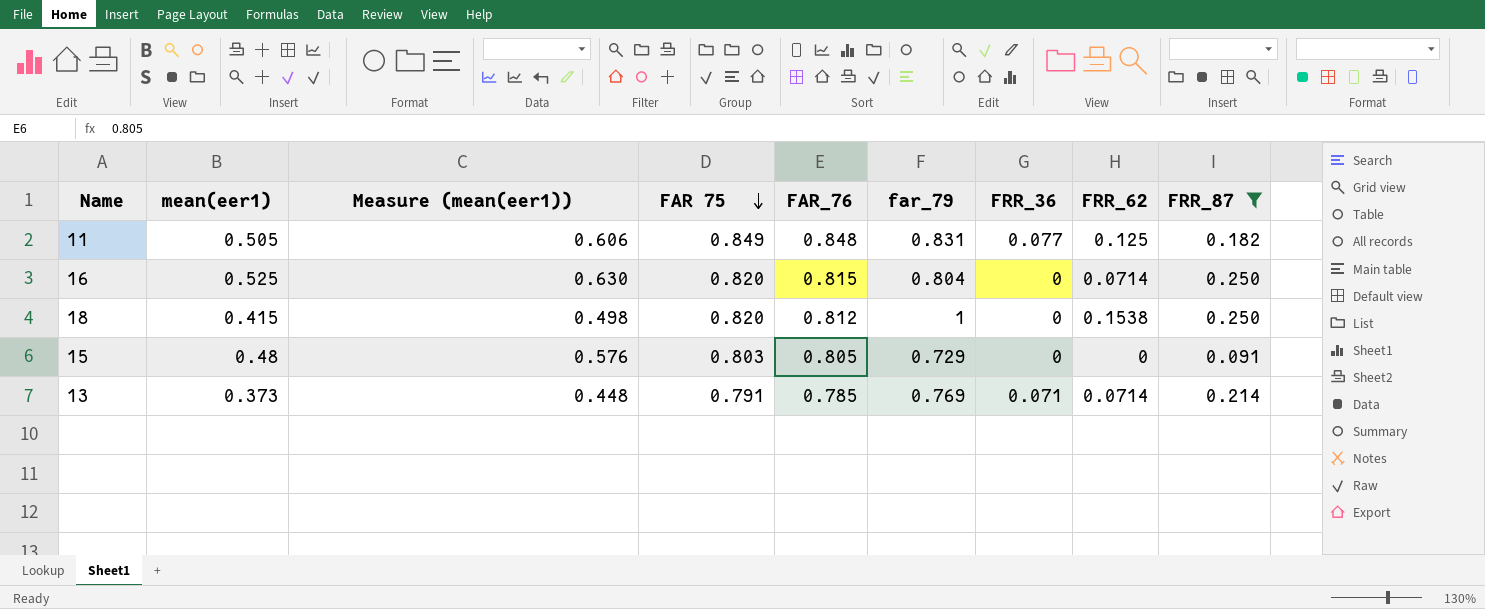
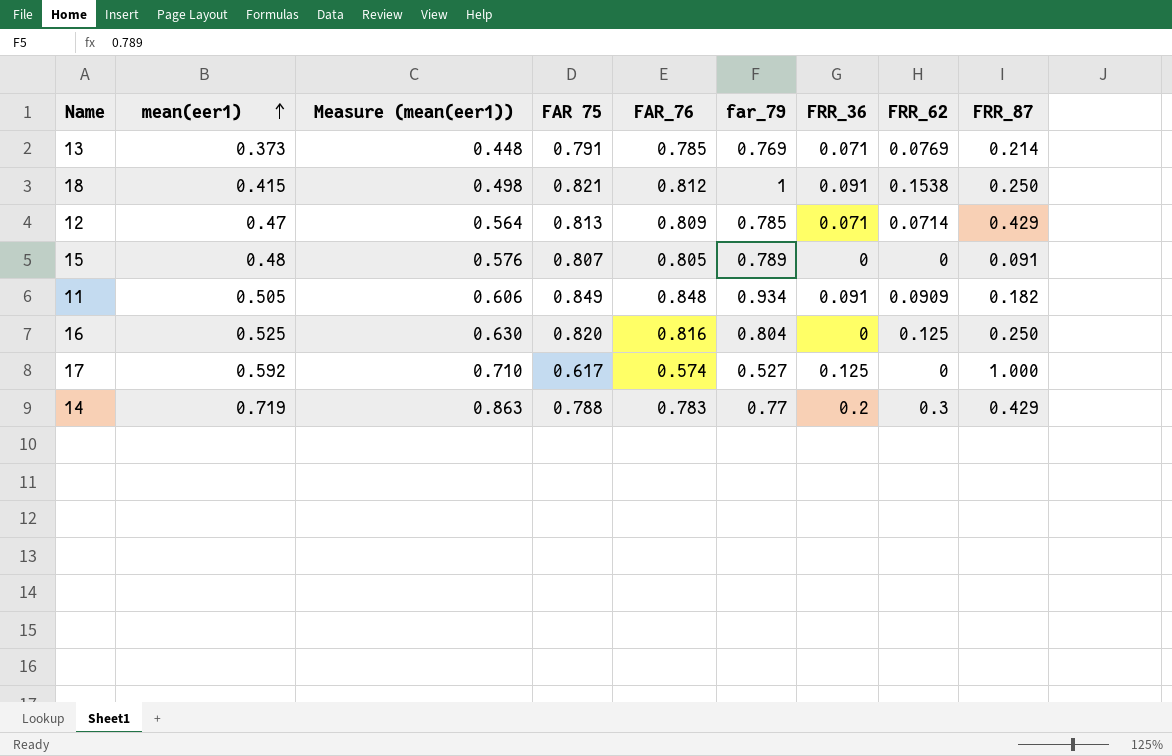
filter: FRR_87 <= 0.250 -> none
row order: FAR 75 descending -> mean(eer1) ascending
13 | FRR_62: 0.0714 -> 0.0769
18 | FAR 75: 0.820 -> 0.821
18 | FRR_36: 0 -> 0.091
15 | FAR 75: 0.803 -> 0.807
15 | far_79: 0.729 -> 0.789
11 | far_79: 0.831 -> 0.934
11 | FRR_36: 0.077 -> 0.091
11 | FRR_62: 0.125 -> 0.0909
16 | FAR_76: 0.815 -> 0.816
16 | FRR_62: 0.0714 -> 0.125

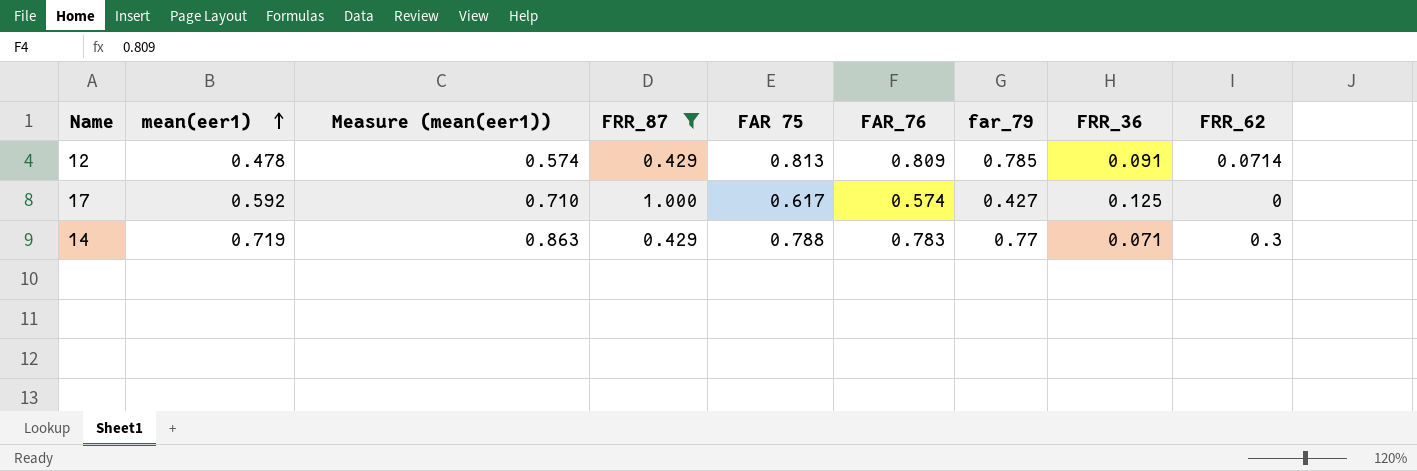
filter: none -> FRR_87 >= 0.429
column FRR_87 | position: 9 -> 4
12 | mean(eer1): 0.47 -> 0.478
12 | Measure (mean(eer1)): 0.564 -> 0.574
12 | FRR_36: 0.071 -> 0.091
17 | far_79: 0.527 -> 0.427
14 | FRR_36: 0.2 -> 0.071

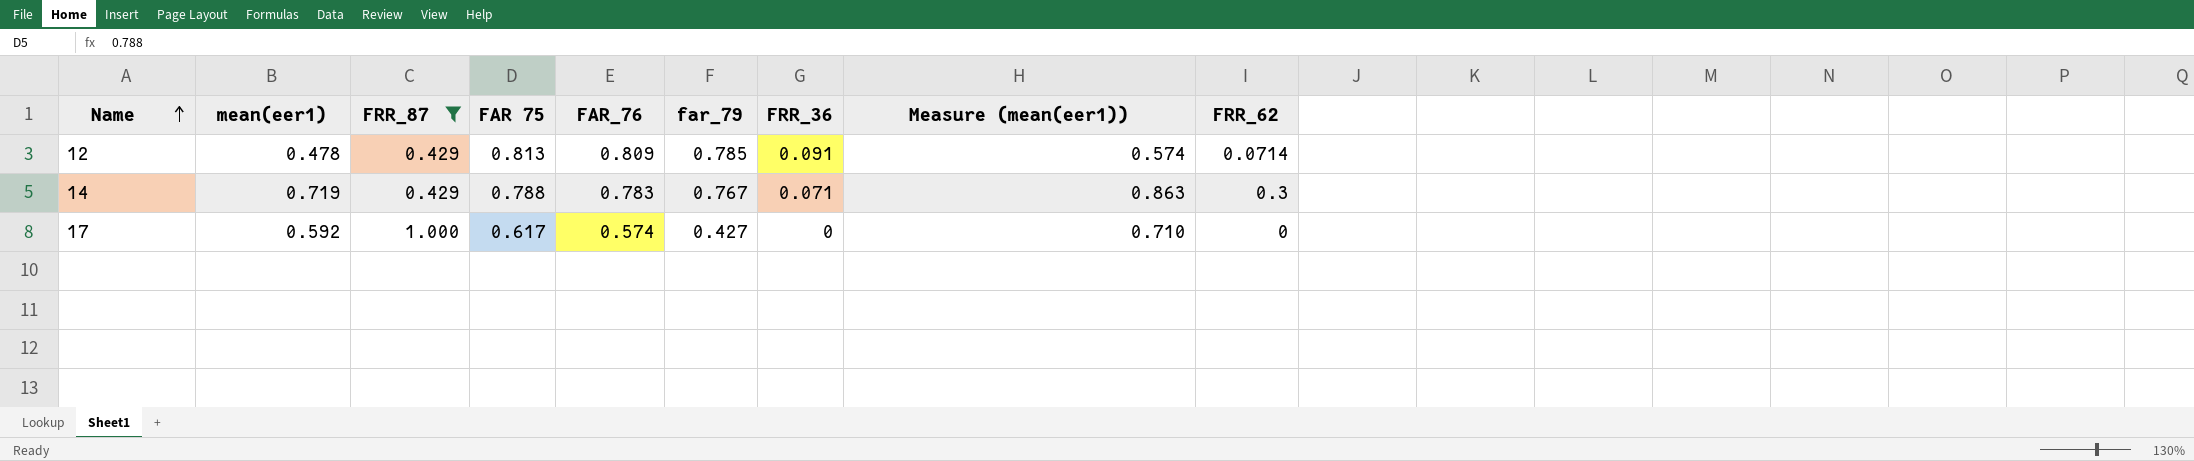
row order: mean(eer1) ascending -> Name ascending
column Measure (mean(eer1)) | position: 3 -> 8
14 | far_79: 0.77 -> 0.767
17 | FRR_36: 0.125 -> 0

